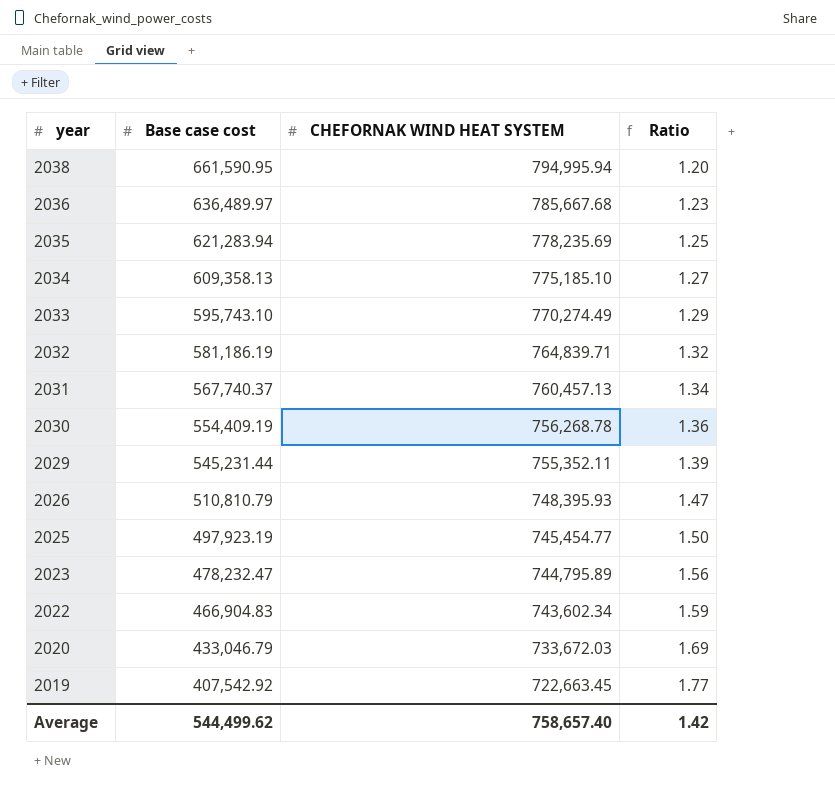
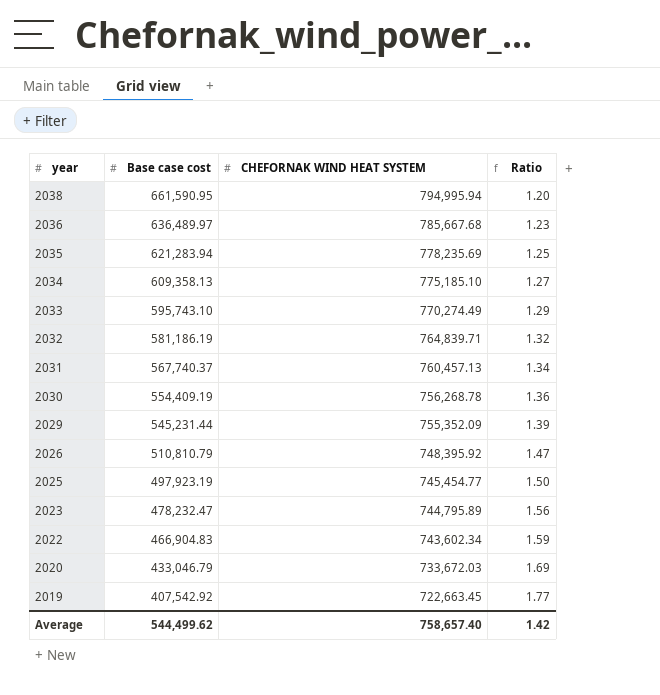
2029 | CHEFORNAK WIND HEAT SYSTEM: 755,352.11 -> 755,352.09
2026 | CHEFORNAK WIND HEAT SYSTEM: 748,395.93 -> 748,395.92

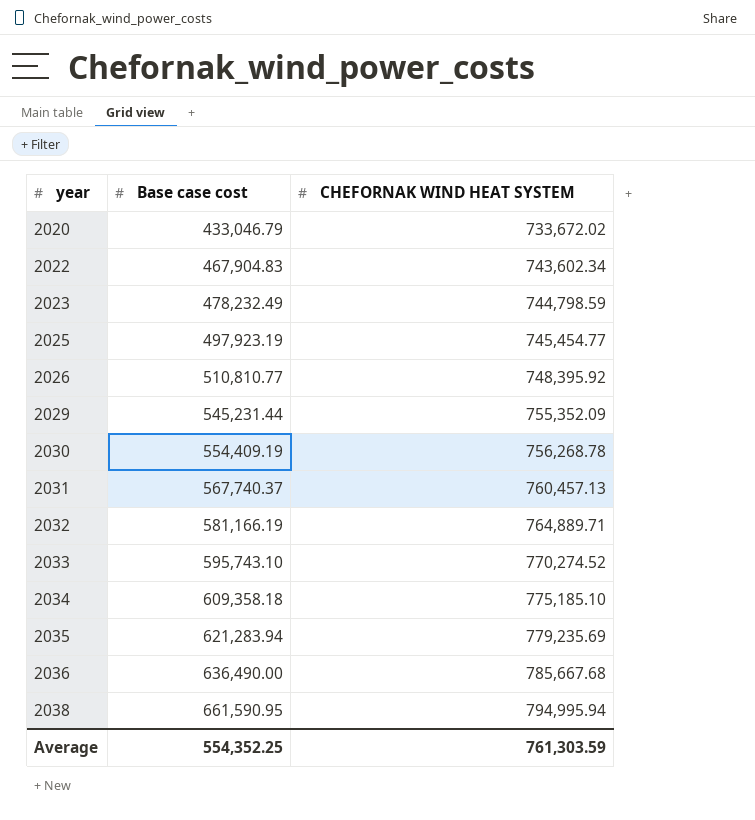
row order: year descending -> year ascending
column Ratio | formula: [CHEFORNAK WIND HEAT SYSTEM] / [Base case cost] -> none
row 2019: 407,542.92 | 722,663.45 | 1.77 -> none
2020 | CHEFORNAK WIND HEAT SYSTEM: 733,672.03 -> 733,672.02
2022 | Base case cost: 466,904.83 -> 467,904.83
2023 | Base case cost: 478,232.47 -> 478,232.49
2023 | CHEFORNAK WIND HEAT SYSTEM: 744,795.89 -> 744,798.59
2026 | Base case cost: 510,810.79 -> 510,810.77
2032 | Base case cost: 581,186.19 -> 581,166.19
2032 | CHEFORNAK WIND HEAT SYSTEM: 764,839.71 -> 764,889.71
2033 | CHEFORNAK WIND HEAT SYSTEM: 770,274.49 -> 770,274.52
2034 | Base case cost: 609,358.13 -> 609,358.18
2035 | CHEFORNAK WIND HEAT SYSTEM: 778,235.69 -> 779,235.69
2036 | Base case cost: 636,489.97 -> 636,490.00
Average | Base case cost: 544,499.62 -> 554,352.25
Average | CHEFORNAK WIND HEAT SYSTEM: 758,657.40 -> 761,303.59

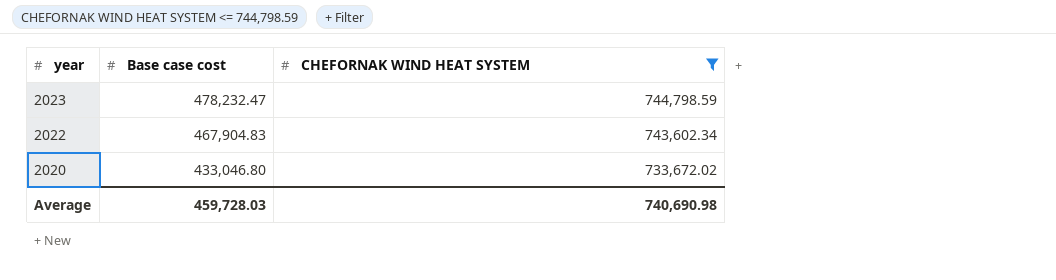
filter: none -> CHEFORNAK WIND HEAT SYSTEM <= 744,798.59
row order: year ascending -> year descending
2023 | Base case cost: 478,232.49 -> 478,232.47
2020 | Base case cost: 433,046.79 -> 433,046.80
Average | Base case cost: 554,352.25 -> 459,728.03
Average | CHEFORNAK WIND HEAT SYSTEM: 761,303.59 -> 740,690.98

